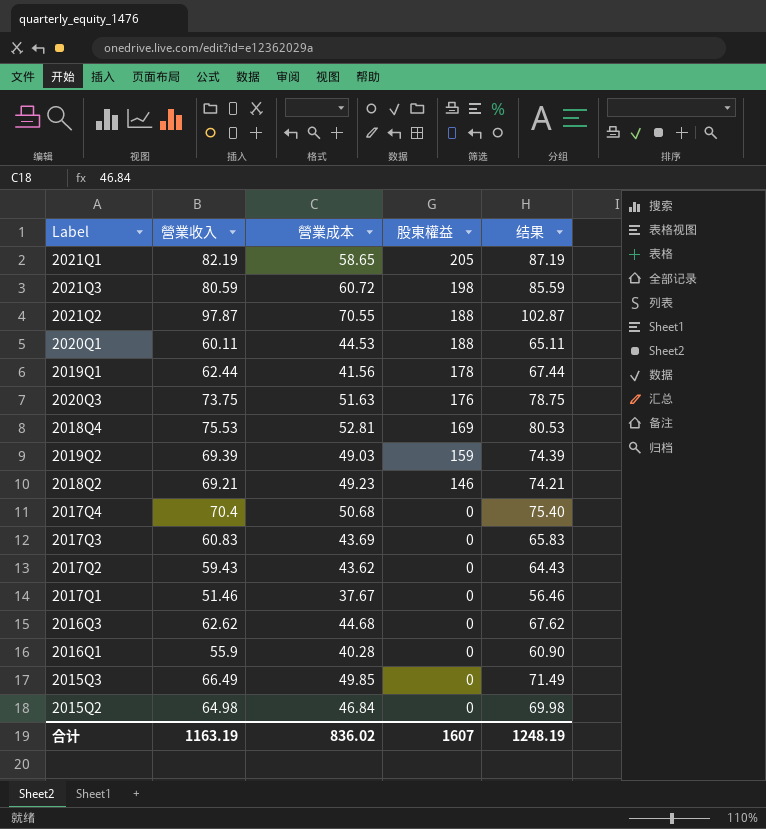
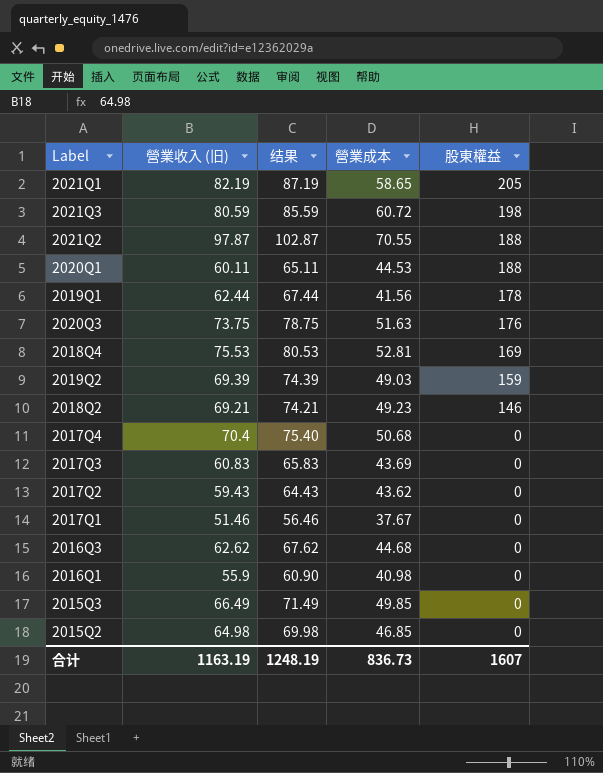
column name: 營業收入 -> 營業收入 (旧)
column 结果 | position: 5 -> 3
2016Q1 | 營業成本: 40.28 -> 40.98
2015Q2 | 營業成本: 46.84 -> 46.85
合计 | 營業成本: 836.02 -> 836.73

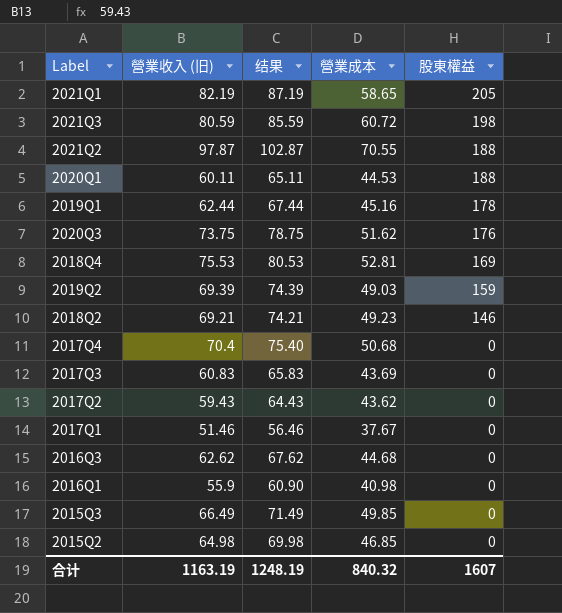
2019Q1 | 營業成本: 41.56 -> 45.16
2020Q3 | 營業成本: 51.63 -> 51.62
合计 | 營業成本: 836.73 -> 840.32

